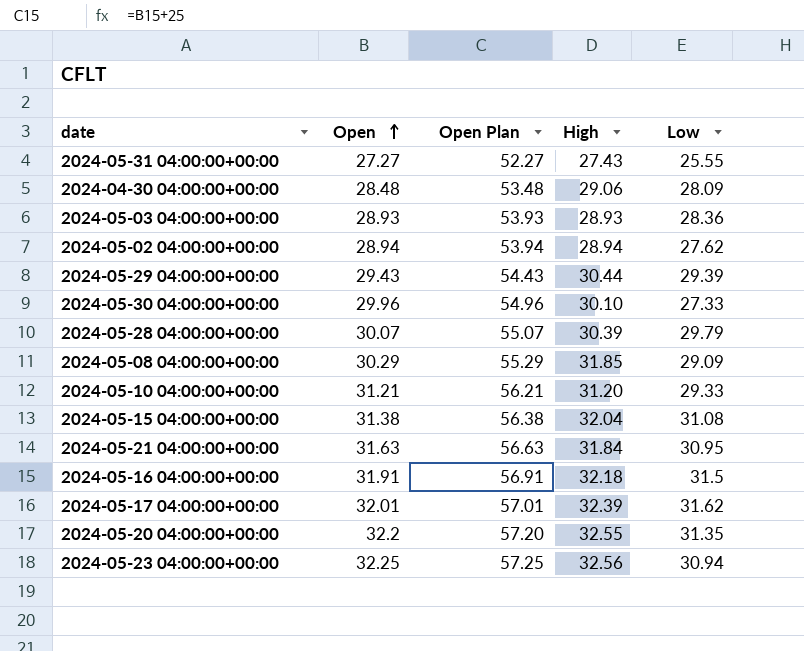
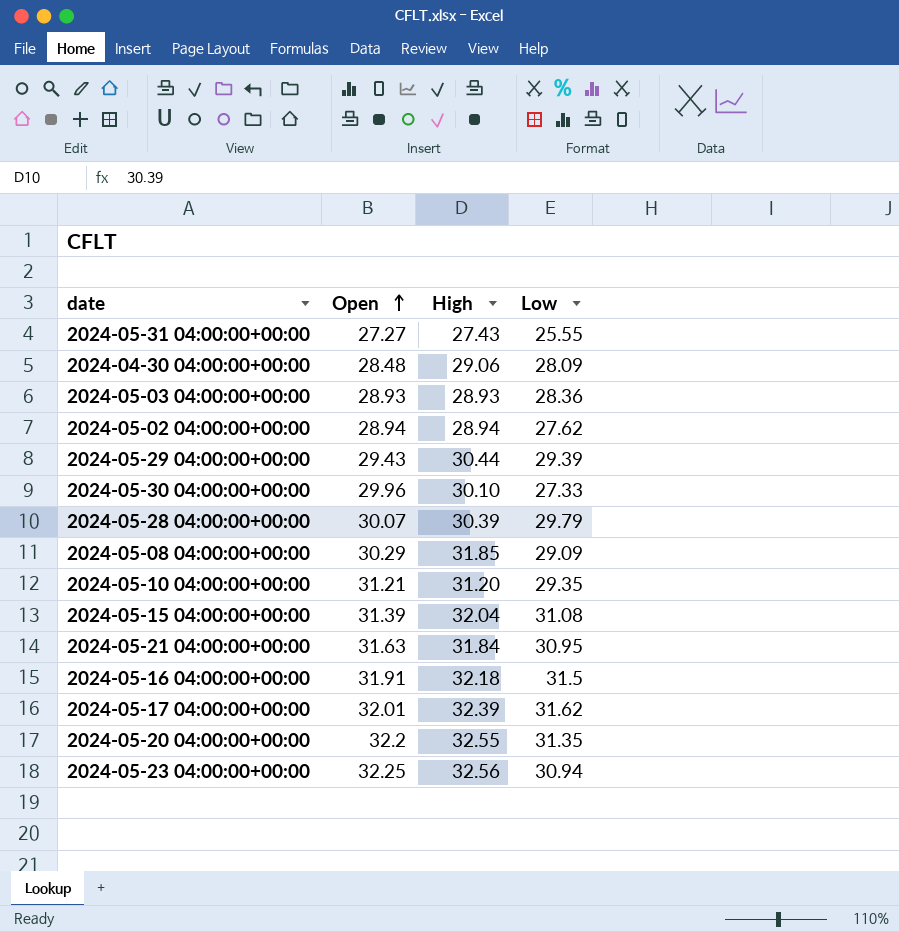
column Open Plan | formula: [Open] + 25 -> none
2024-05-10 04:00:00+00:00 | Low: 29.33 -> 29.35
2024-05-15 04:00:00+00:00 | Open: 31.38 -> 31.39

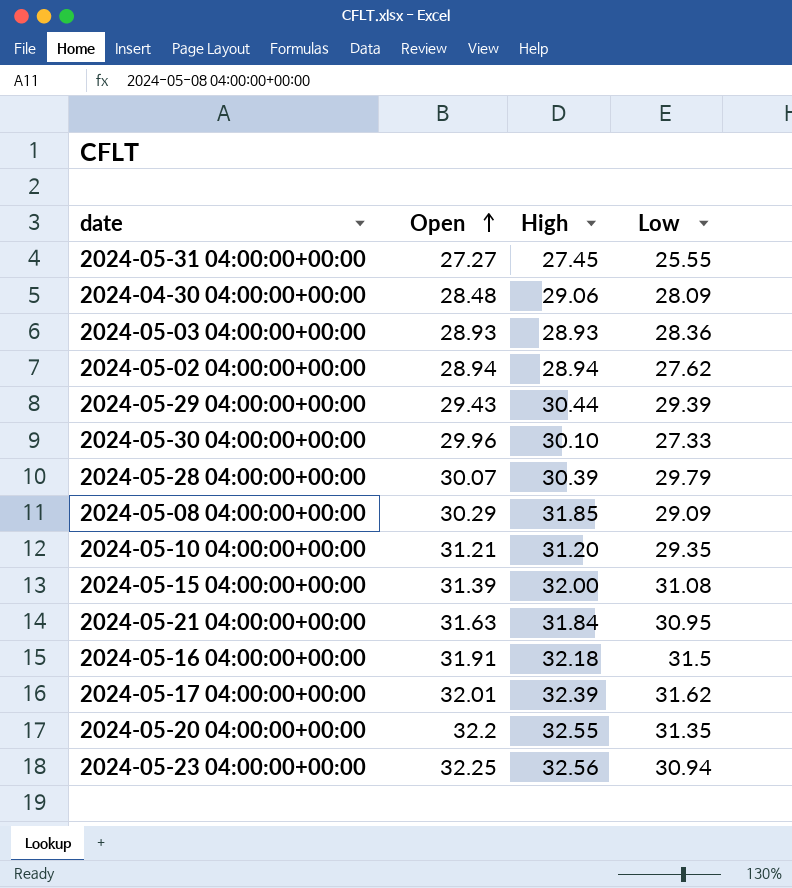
2024-05-31 04:00:00+00:00 | High: 27.43 -> 27.45
2024-05-15 04:00:00+00:00 | High: 32.04 -> 32.00

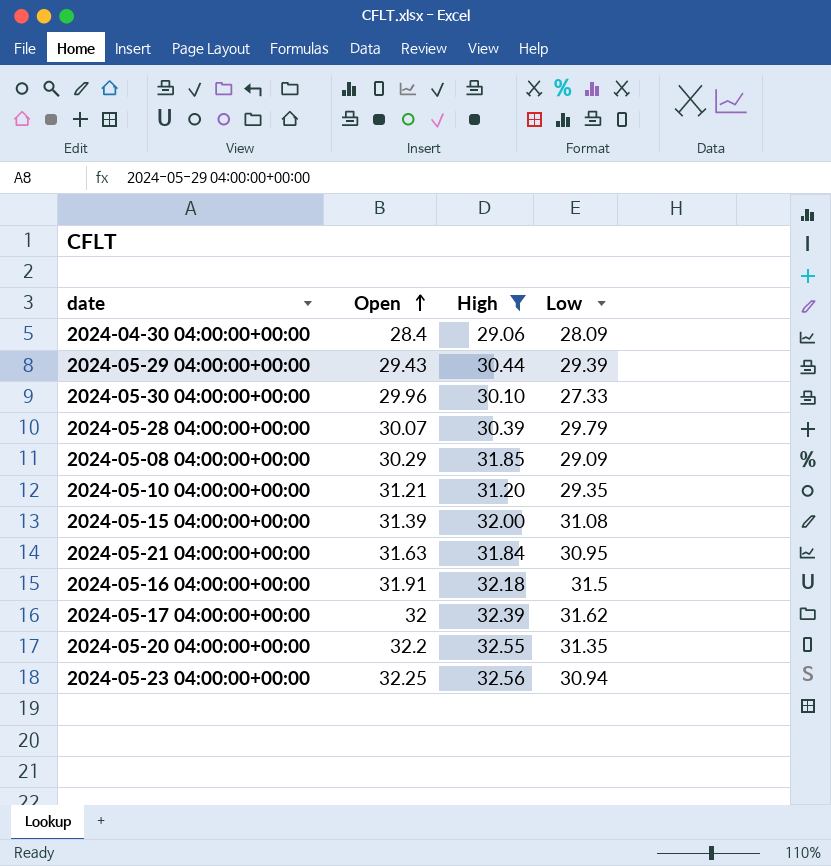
filter: none -> High >= 29.06
2024-04-30 04:00:00+00:00 | Open: 28.48 -> 28.4
2024-05-17 04:00:00+00:00 | Open: 32.01 -> 32

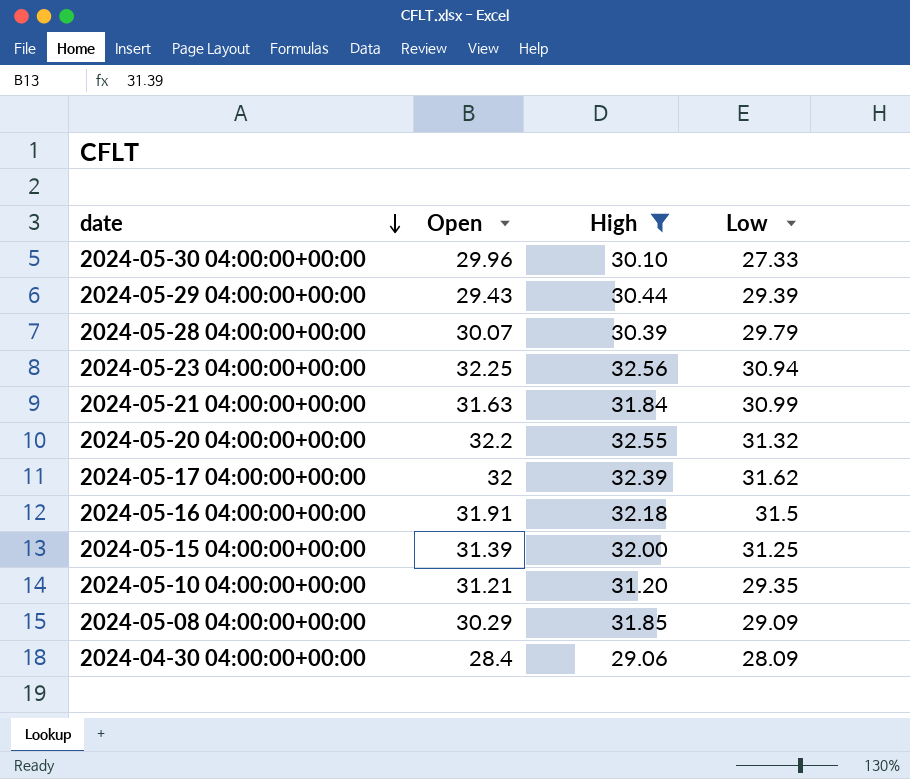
row order: Open ascending -> date descending
2024-05-21 04:00:00+00:00 | Low: 30.95 -> 30.99
2024-05-20 04:00:00+00:00 | Low: 31.35 -> 31.32
2024-05-15 04:00:00+00:00 | Low: 31.08 -> 31.25

